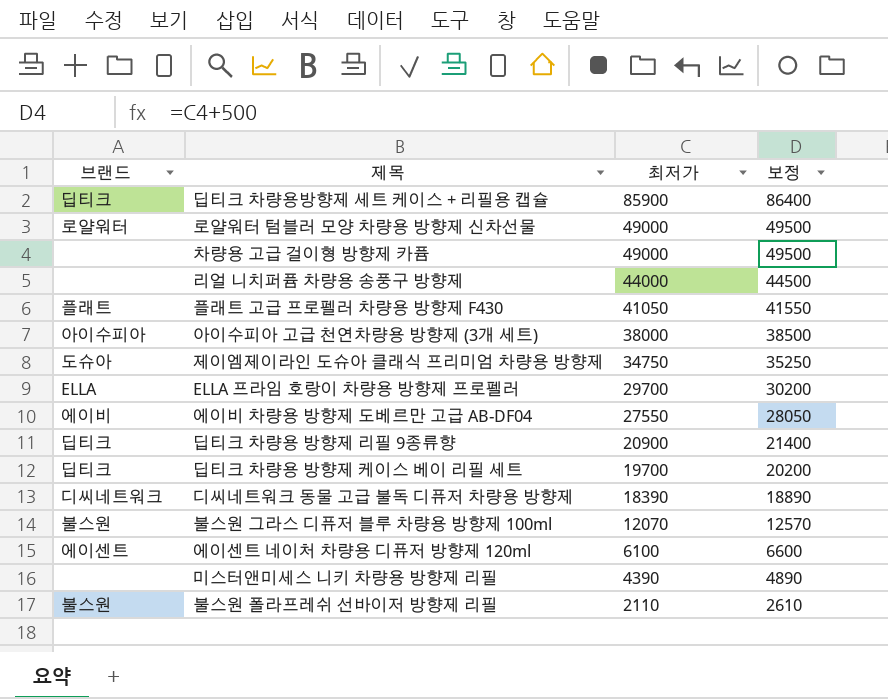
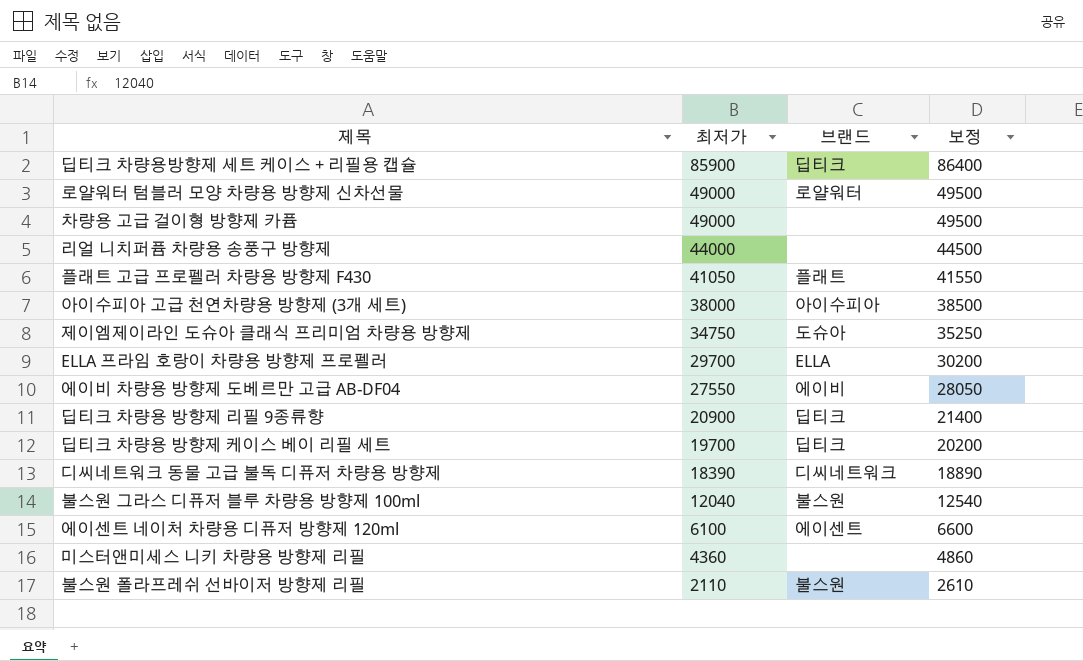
column 브랜드 | position: 1 -> 3
불스원 그라스 디퓨저 블루 차량용 방향제 100ml | 최저가: 12070 -> 12040
불스원 그라스 디퓨저 블루 차량용 방향제 100ml | 보정: 12570 -> 12540
미스터앤미세스 니키 차량용 방향제 리필 | 최저가: 4390 -> 4360
미스터앤미세스 니키 차량용 방향제 리필 | 보정: 4890 -> 4860

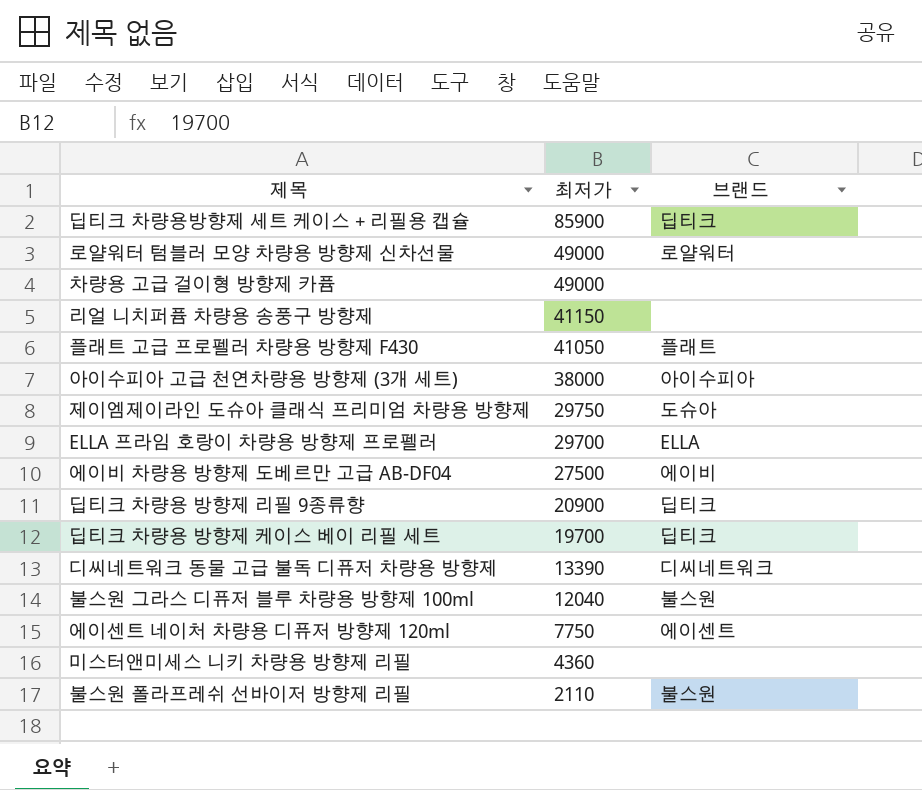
column 보정 | formula: [최저가] + 500 -> none
리얼 니치퍼퓸 차량용 송풍구 방향제 | 최저가: 44000 -> 41150
제이엠제이라인 도슈아 클래식 프리미엄 차량용 방향제 | 최저가: 34750 -> 29750
에이비 차량용 방향제 도베르만 고급 AB-DF04 | 최저가: 27550 -> 27500
디씨네트워크 동물 고급 불독 디퓨저 차량용 방향제 | 최저가: 18390 -> 13390
에이센트 네이처 차량용 디퓨저 방향제 120ml | 최저가: 6100 -> 7750

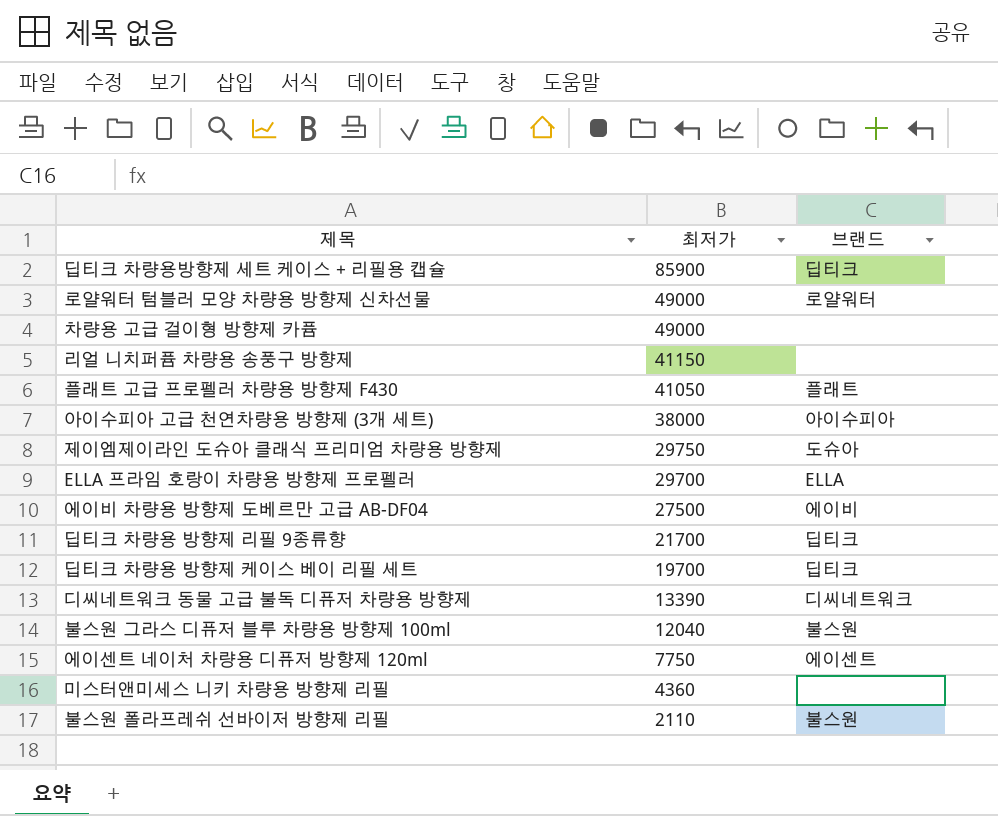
딥티크 차량용 방향제 리필 9종류향 | 최저가: 20900 -> 21700

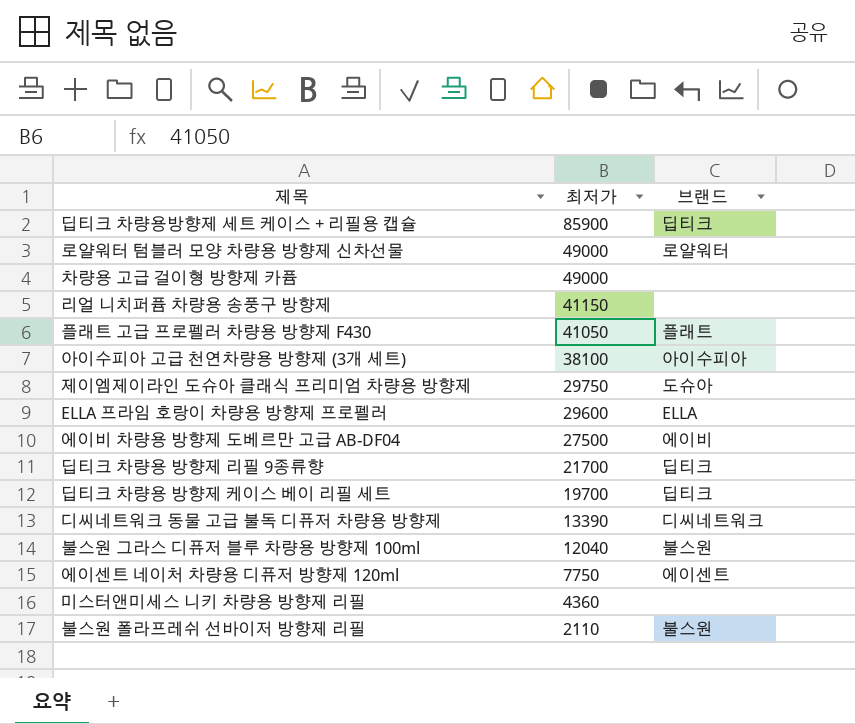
아이수피아 고급 천연차량용 방향제 (3개 세트) | 최저가: 38000 -> 38100
ELLA 프라임 호랑이 차량용 방향제 프로펠러 | 최저가: 29700 -> 29600

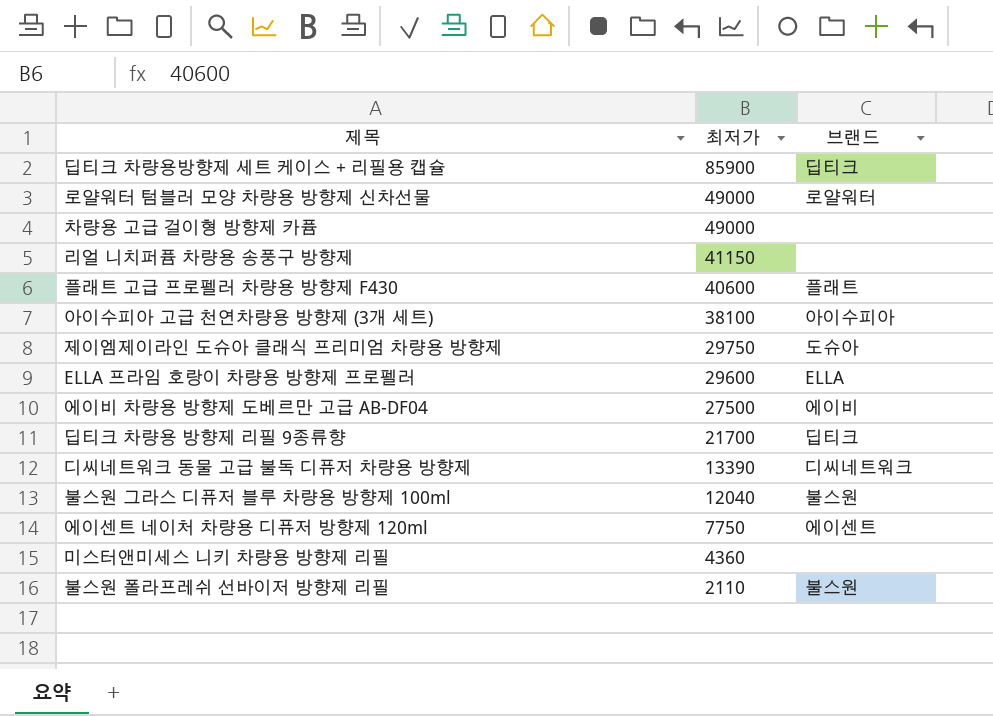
row 딥티크 차량용 방향제 케이스 베이 리필 세트: 19700 | 딥티크 -> none
플래트 고급 프로펠러 차량용 방향제 F430 | 최저가: 41050 -> 40600

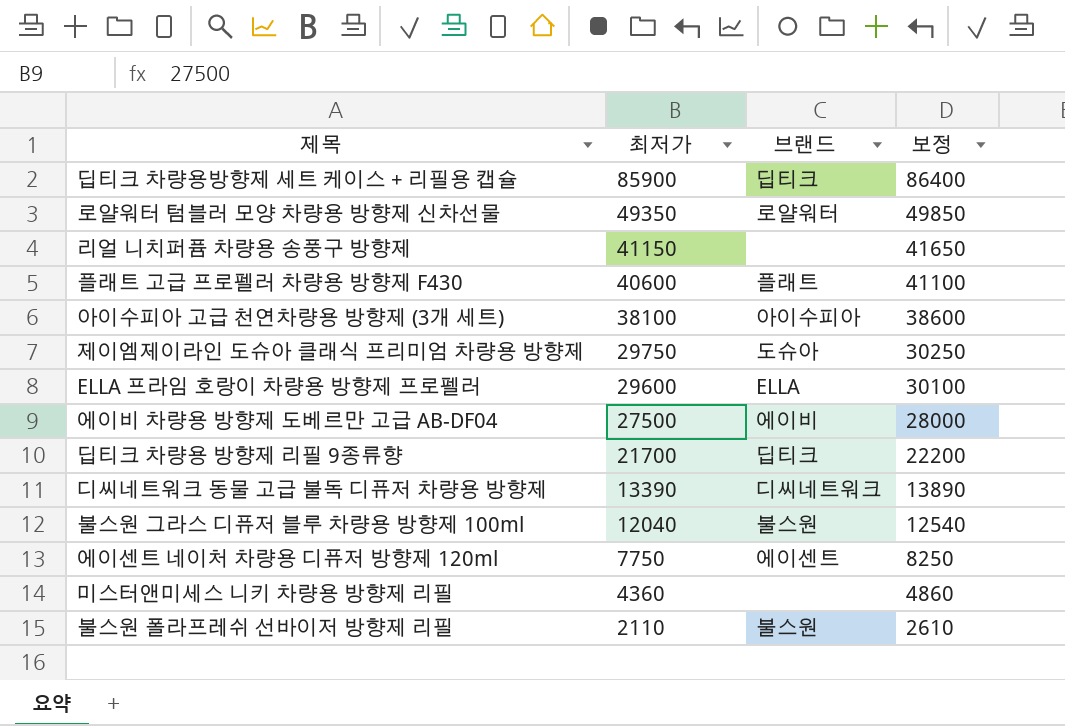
column 보정 | formula: none -> [최저가] + 500
row 차량용 고급 걸이형 방향제 카퓸: 49000 | none -> none
로얄워터 텀블러 모양 차량용 방향제 신차선물 | 최저가: 49000 -> 49350

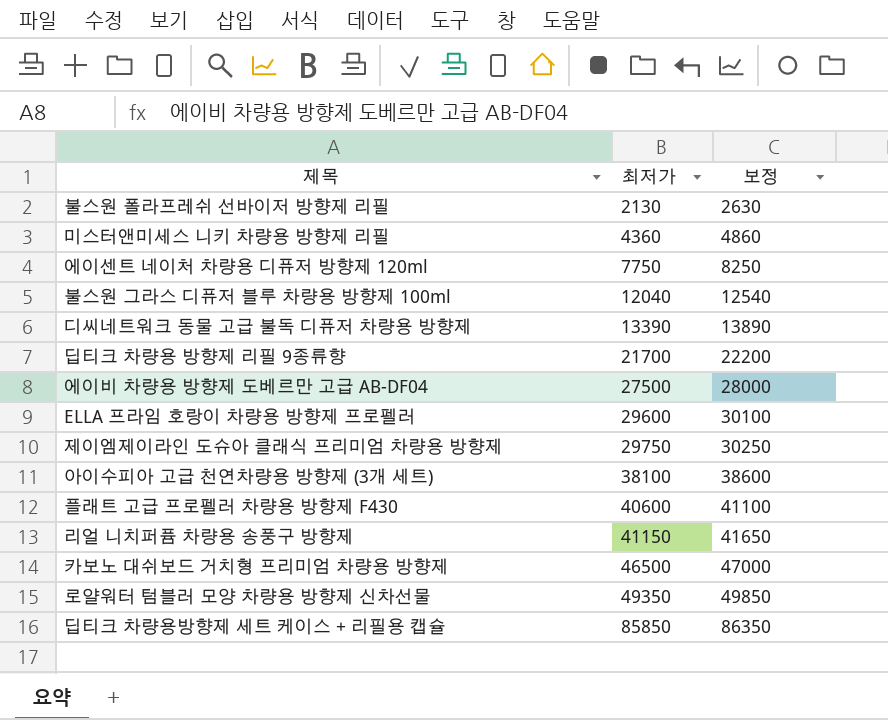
row order: 최저가 descending -> 최저가 ascending
column 브랜드 | position: 3 -> none
불스원 폴라프레쉬 선바이저 방향제 리필 | 최저가: 2110 -> 2130
불스원 폴라프레쉬 선바이저 방향제 리필 | 보정: 2610 -> 2630
row 카보노 대쉬보드 거치형 프리미엄 차량용 방향제: none -> 46500 | 47000
딥티크 차량용방향제 세트 케이스 + 리필용 캡슐 | 최저가: 85900 -> 85850
딥티크 차량용방향제 세트 케이스 + 리필용 캡슐 | 보정: 86400 -> 86350

